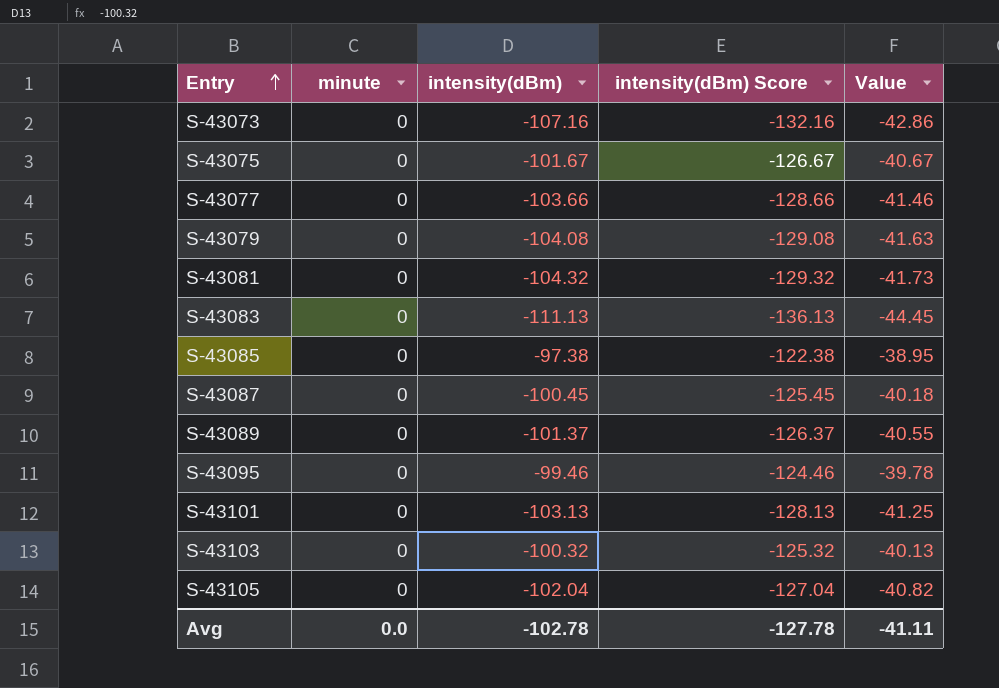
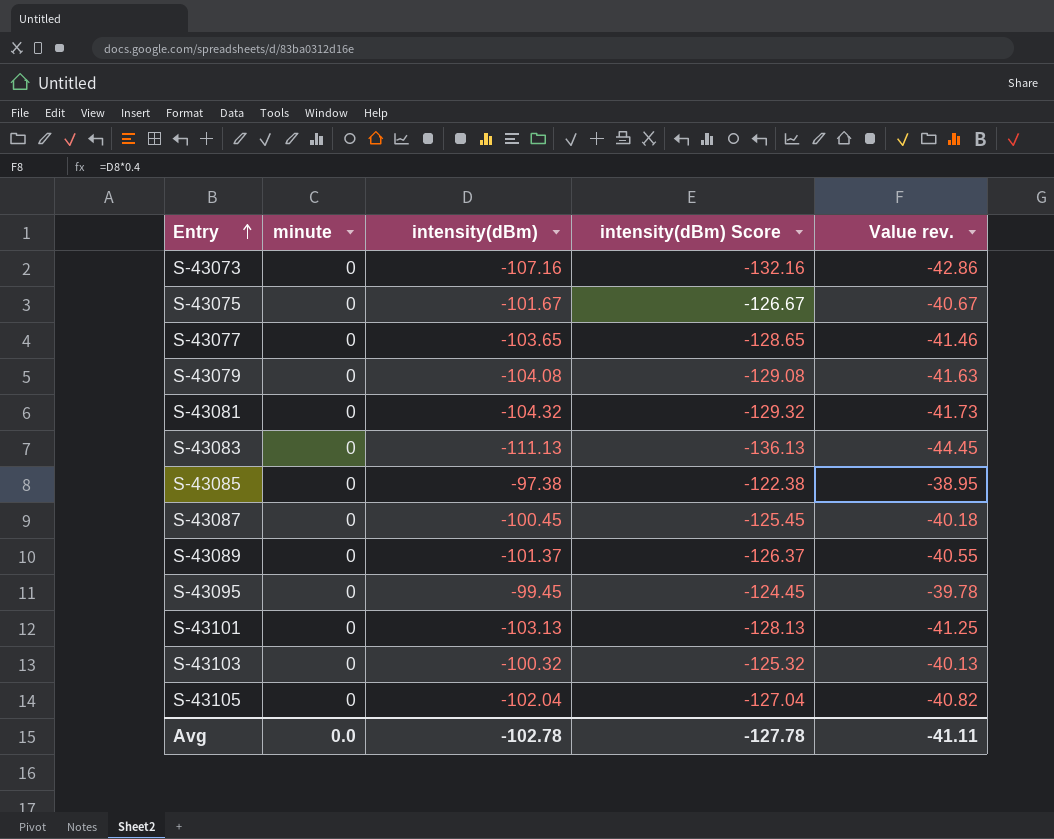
column name: Value -> Value rev.
S-43077 | intensity(dBm): -103.66 -> -103.65
S-43077 | intensity(dBm) Score: -128.66 -> -128.65
S-43095 | intensity(dBm): -99.46 -> -99.45
S-43095 | intensity(dBm) Score: -124.46 -> -124.45

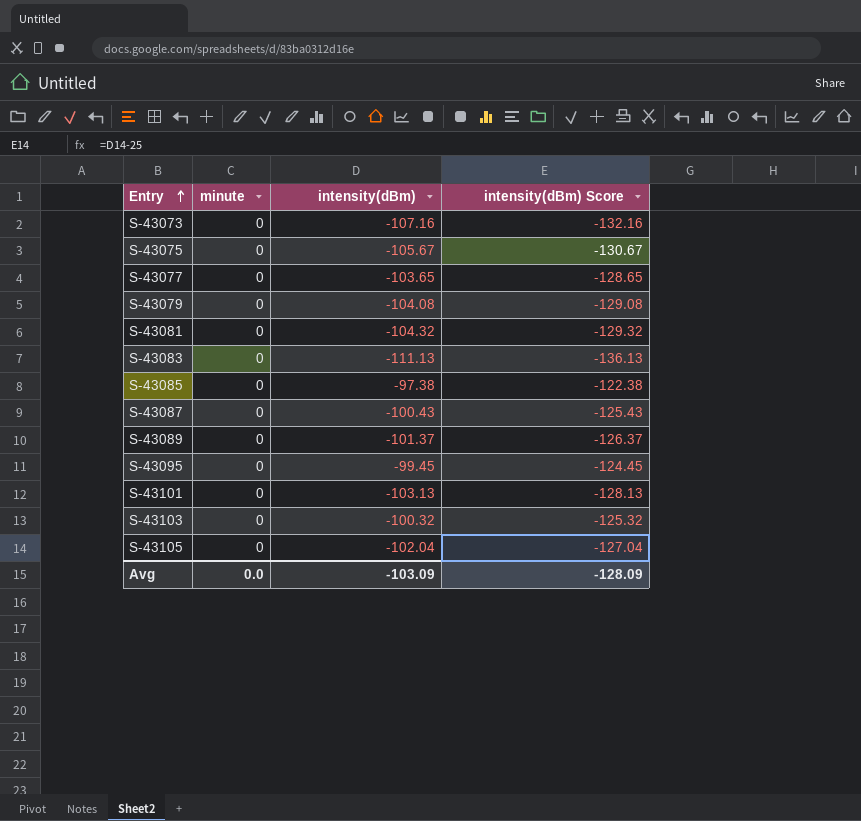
column Value rev. | formula: [intensity(dBm)] * 0.4 -> none
S-43075 | intensity(dBm): -101.67 -> -105.67
S-43075 | intensity(dBm) Score: -126.67 -> -130.67
S-43087 | intensity(dBm): -100.45 -> -100.43
S-43087 | intensity(dBm) Score: -125.45 -> -125.43
Avg | intensity(dBm): -102.78 -> -103.09
Avg | intensity(dBm) Score: -127.78 -> -128.09

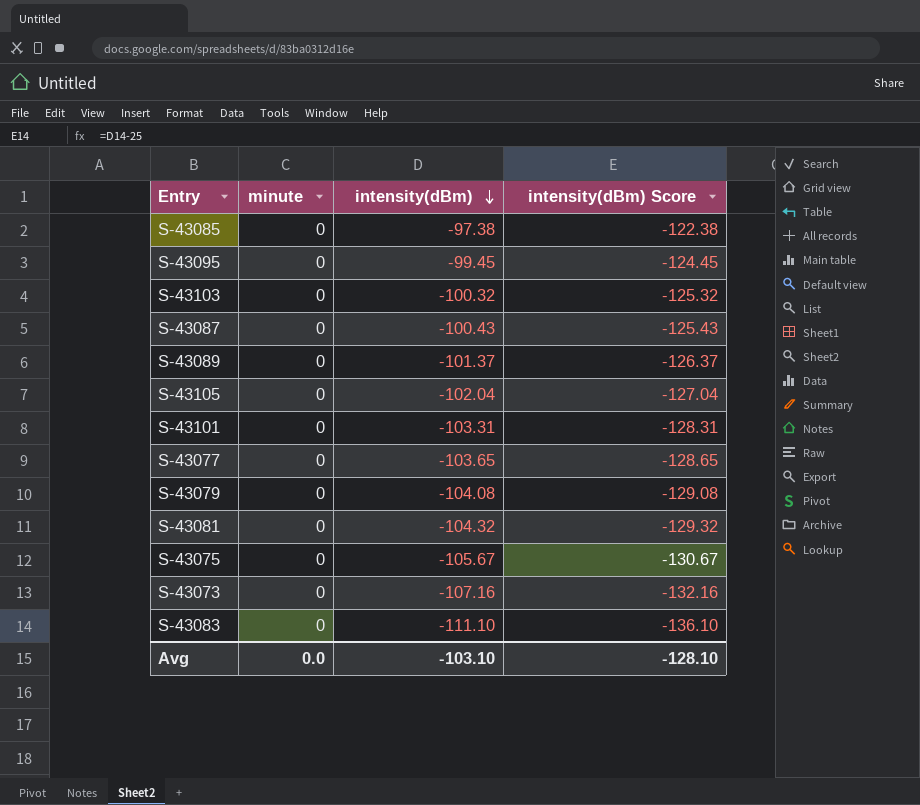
row order: Entry ascending -> intensity(dBm) descending
S-43101 | intensity(dBm): -103.13 -> -103.31
S-43101 | intensity(dBm) Score: -128.13 -> -128.31
S-43083 | intensity(dBm): -111.13 -> -111.10
S-43083 | intensity(dBm) Score: -136.13 -> -136.10
Avg | intensity(dBm): -103.09 -> -103.10
Avg | intensity(dBm) Score: -128.09 -> -128.10

